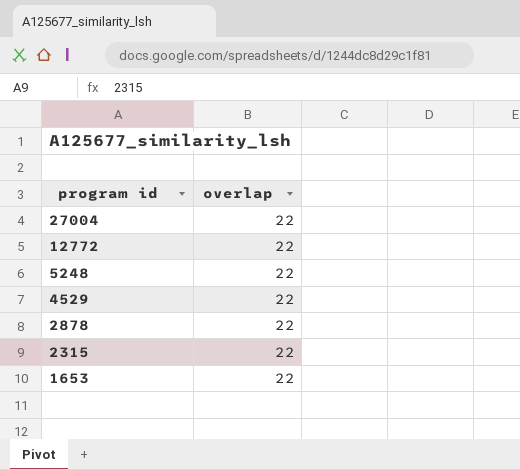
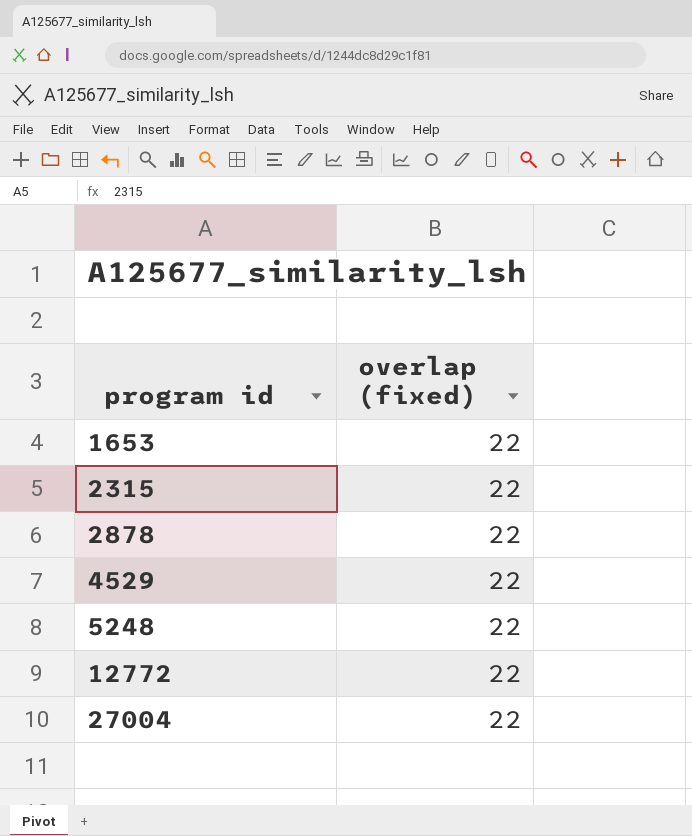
row order: program id descending -> program id ascending
column name: overlap -> overlap (fixed)

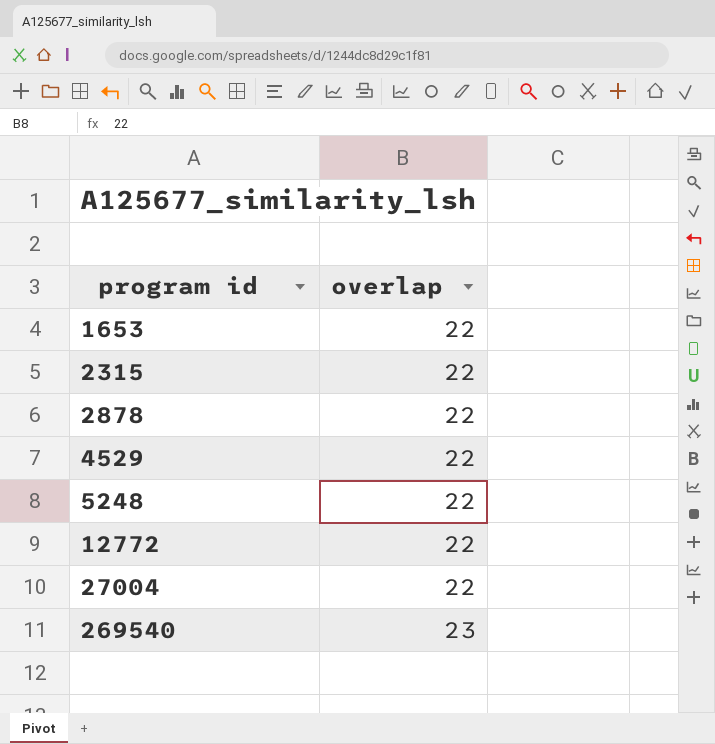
column name: overlap (fixed) -> overlap
row 269540: none -> 23

